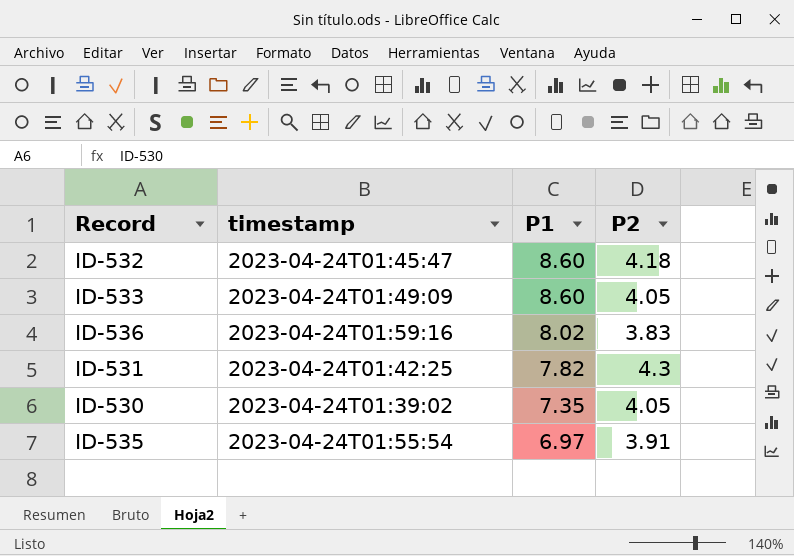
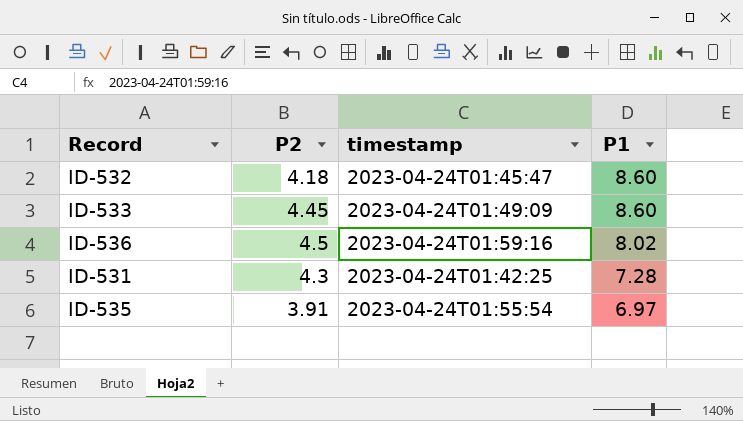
column P2 | position: 4 -> 2
row ID-530: 2023-04-24T01:39:02 | 7.35 | 4.05 -> none
ID-533 | P2: 4.05 -> 4.45
ID-536 | P2: 3.83 -> 4.5
ID-531 | P1: 7.82 -> 7.28

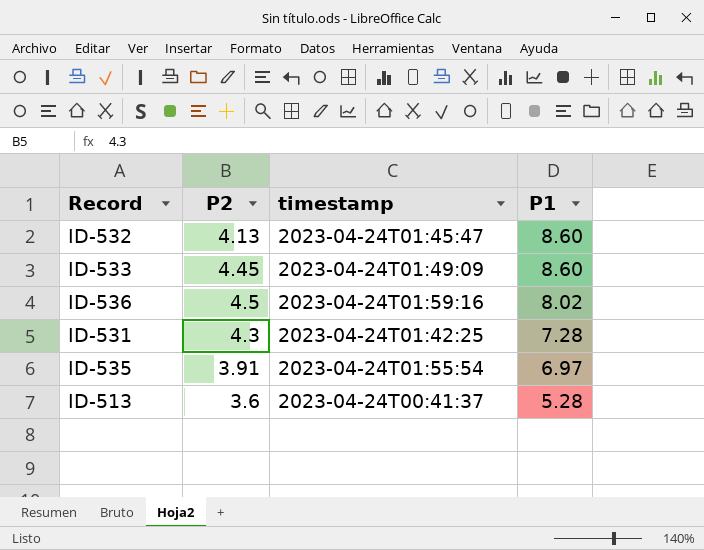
ID-532 | P2: 4.18 -> 4.13
row ID-513: none -> 3.6 | 2023-04-24T00:41:37 | 5.28

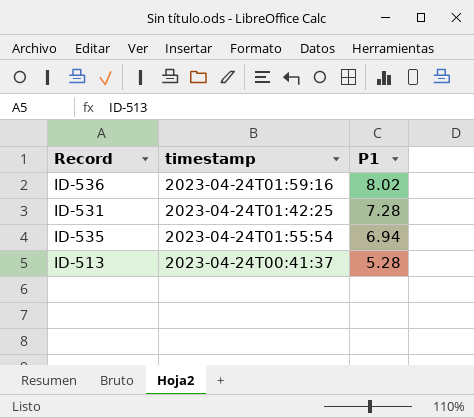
column P2 | position: 2 -> none
row ID-532: 4.13 | 2023-04-24T01:45:47 | 8.60 -> none
row ID-533: 4.45 | 2023-04-24T01:49:09 | 8.60 -> none
ID-535 | P1: 6.97 -> 6.94

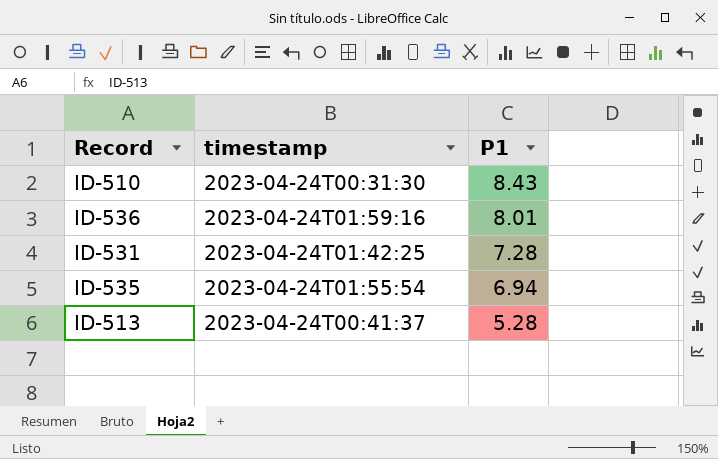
row ID-510: none -> 2023-04-24T00:31:30 | 8.43
ID-536 | P1: 8.02 -> 8.01

